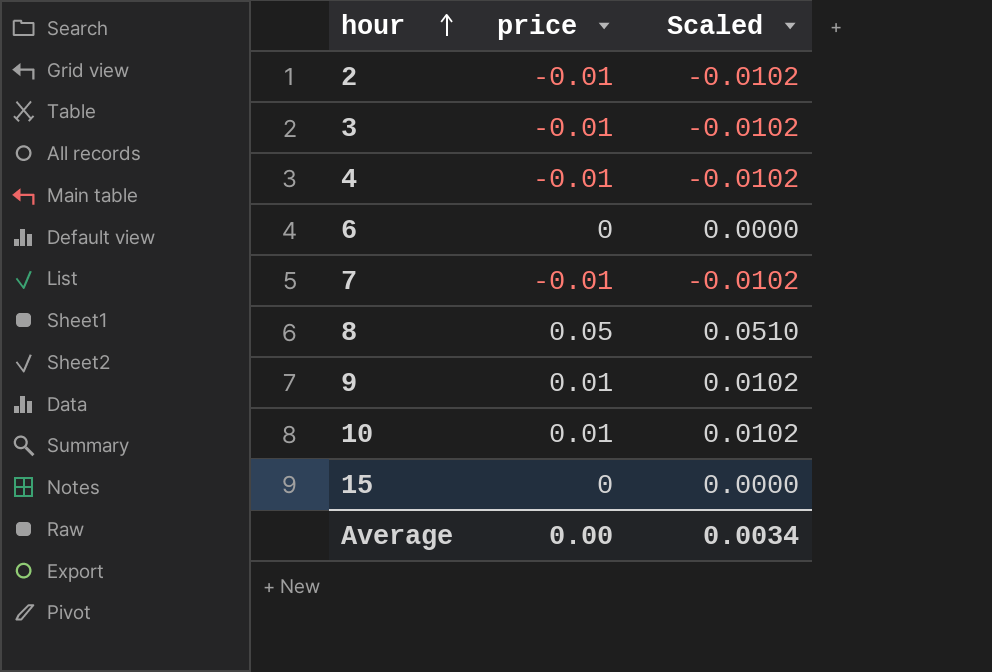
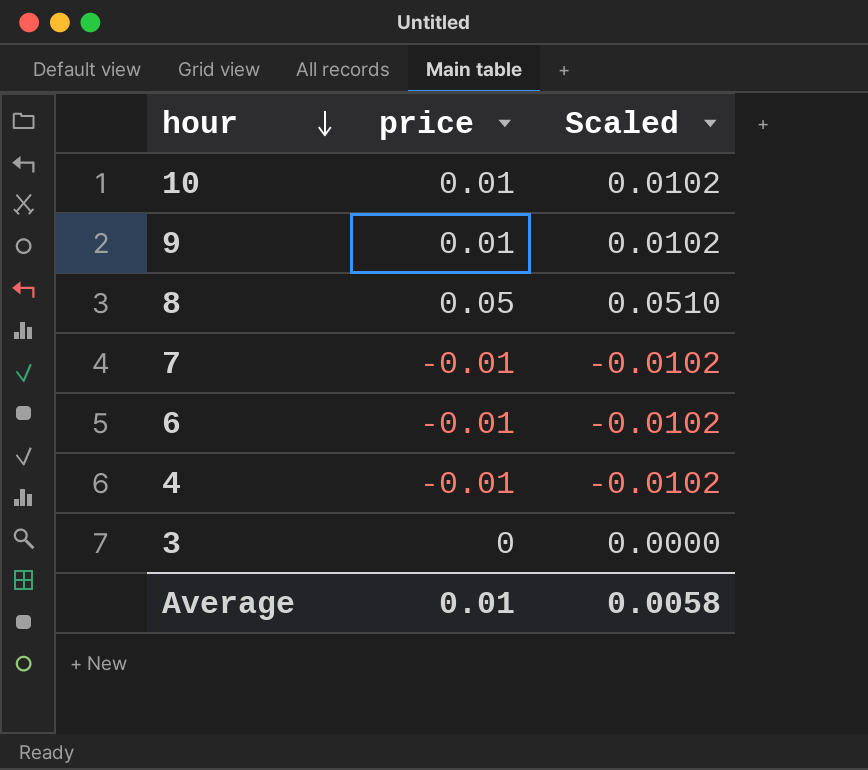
row order: hour ascending -> hour descending
row 2: -0.01 | -0.0102 -> none
row 15: 0 | 0.0000 -> none
6 | price: 0 -> -0.01
6 | Scaled: 0.0000 -> -0.0102
3 | price: -0.01 -> 0
3 | Scaled: -0.0102 -> 0.0000
Average | price: 0.00 -> 0.01
Average | Scaled: 0.0034 -> 0.0058

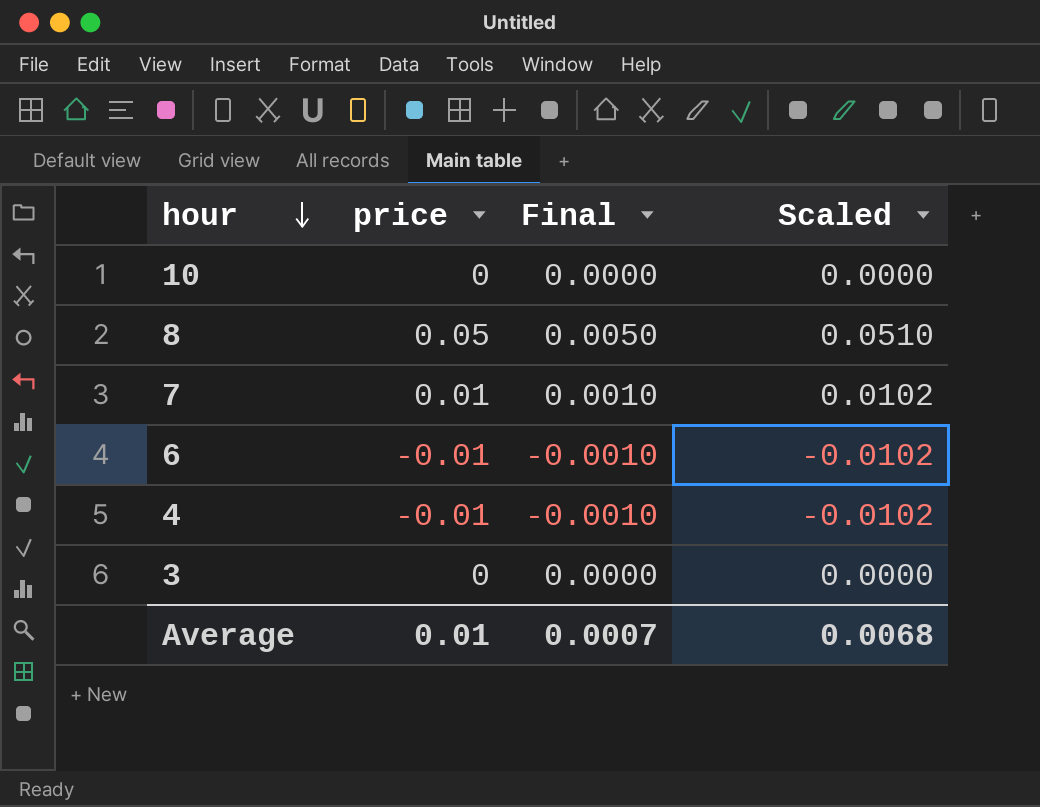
column Final | formula: none -> [price] * 0.1
row 9: 0.01 | 0.0102 -> none
10 | price: 0.01 -> 0
10 | Scaled: 0.0102 -> 0.0000
7 | price: -0.01 -> 0.01
7 | Scaled: -0.0102 -> 0.0102
Average | Scaled: 0.0058 -> 0.0068

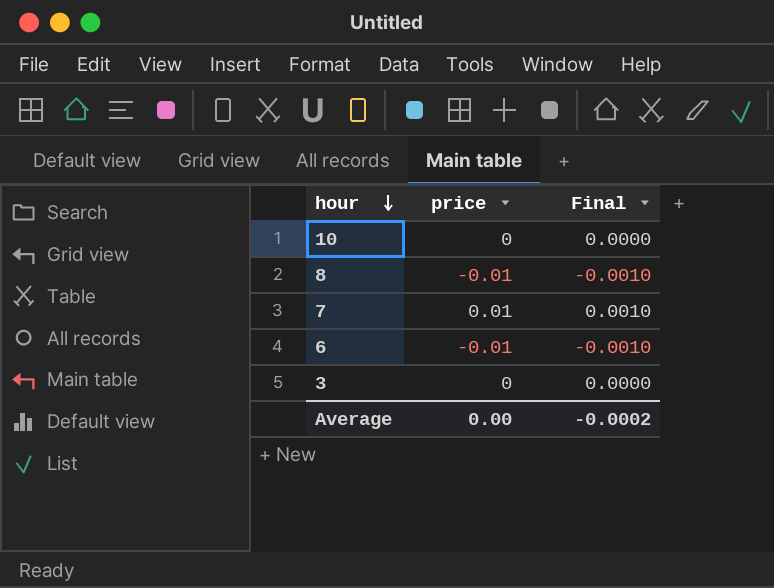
column Scaled | formula: [price] * 1.02 -> none
row 4: -0.01 | -0.0010 | -0.0102 -> none
8 | price: 0.05 -> -0.01
8 | Final: 0.0050 -> -0.0010
Average | price: 0.01 -> 0.00
Average | Final: 0.0007 -> -0.0002

